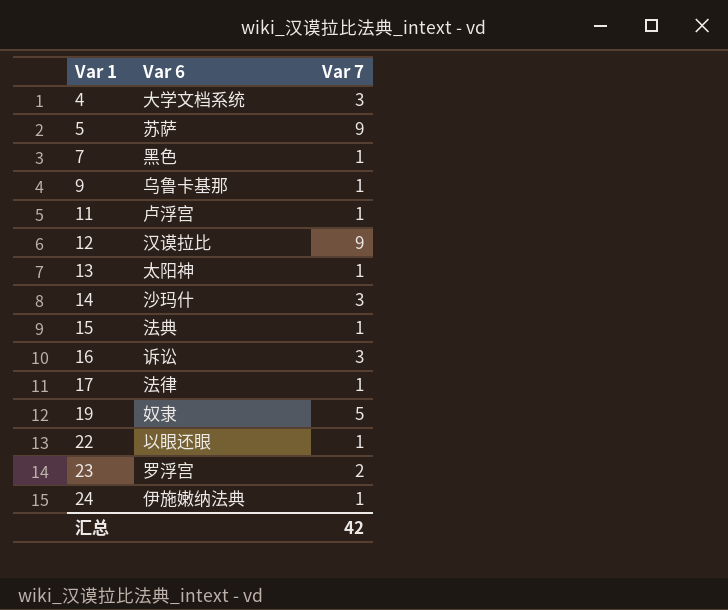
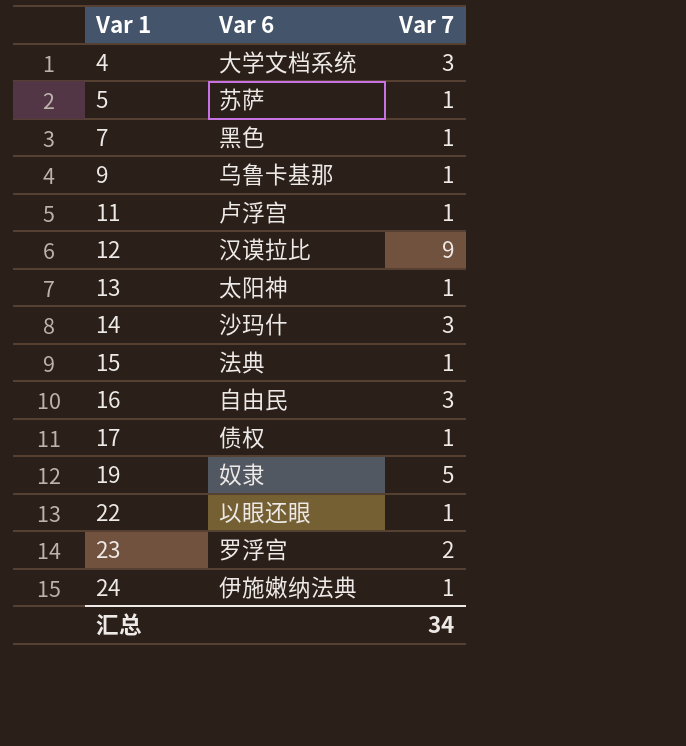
5 | Var 7: 9 -> 1
16 | Var 6: 诉讼 -> 自由民
17 | Var 6: 法律 -> 债权
汇总 | Var 7: 42 -> 34

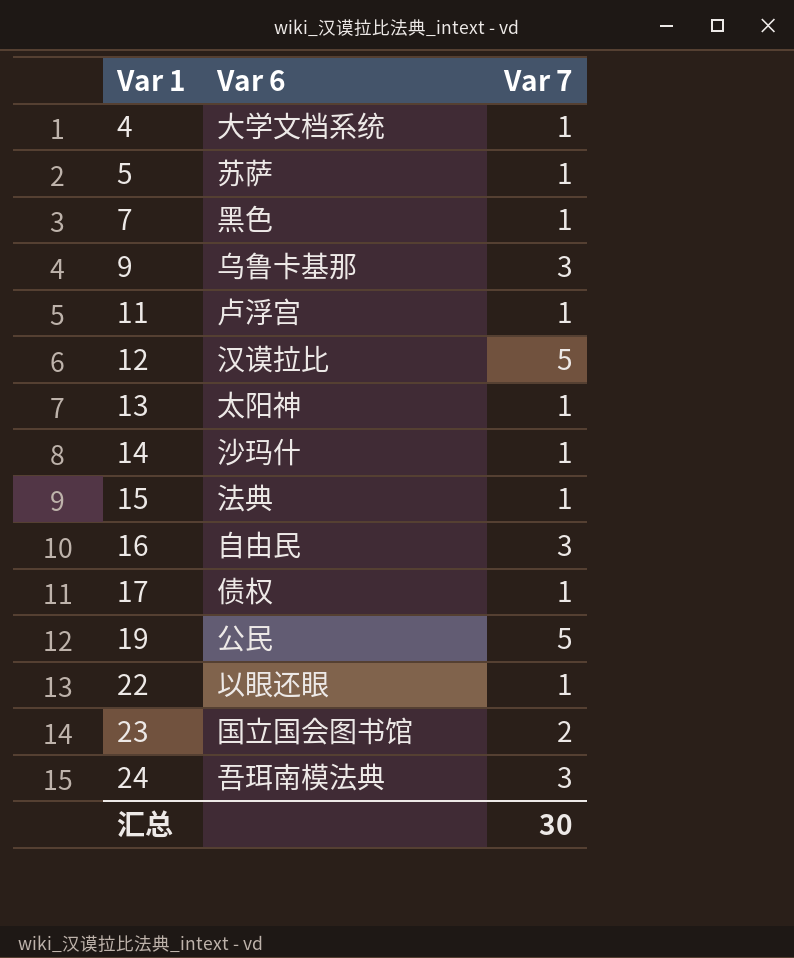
4 | Var 7: 3 -> 1
9 | Var 7: 1 -> 3
12 | Var 7: 9 -> 5
14 | Var 7: 3 -> 1
19 | Var 6: 奴隶 -> 公民
23 | Var 6: 罗浮宫 -> 国立国会图书馆
24 | Var 6: 伊施嫩纳法典 -> 吾珥南模法典
24 | Var 7: 1 -> 3
汇总 | Var 7: 34 -> 30

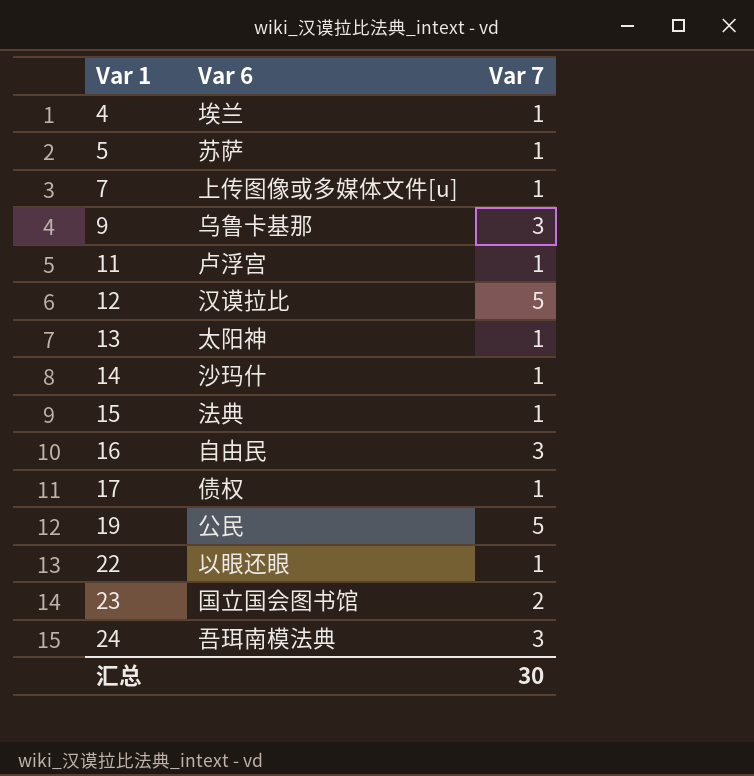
4 | Var 6: 大学文档系统 -> 埃兰
7 | Var 6: 黑色 -> 上传图像或多媒体文件[u]

